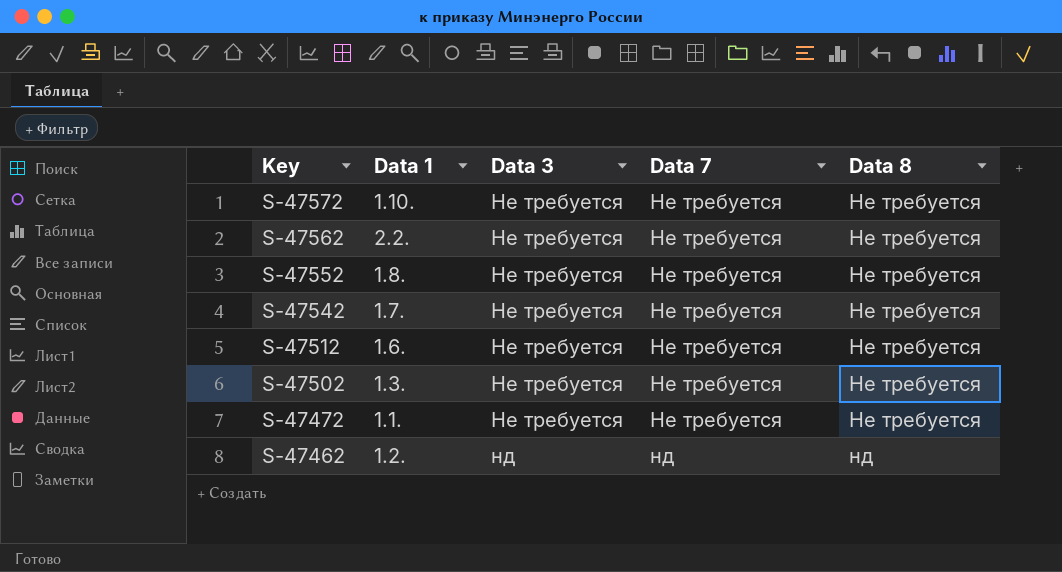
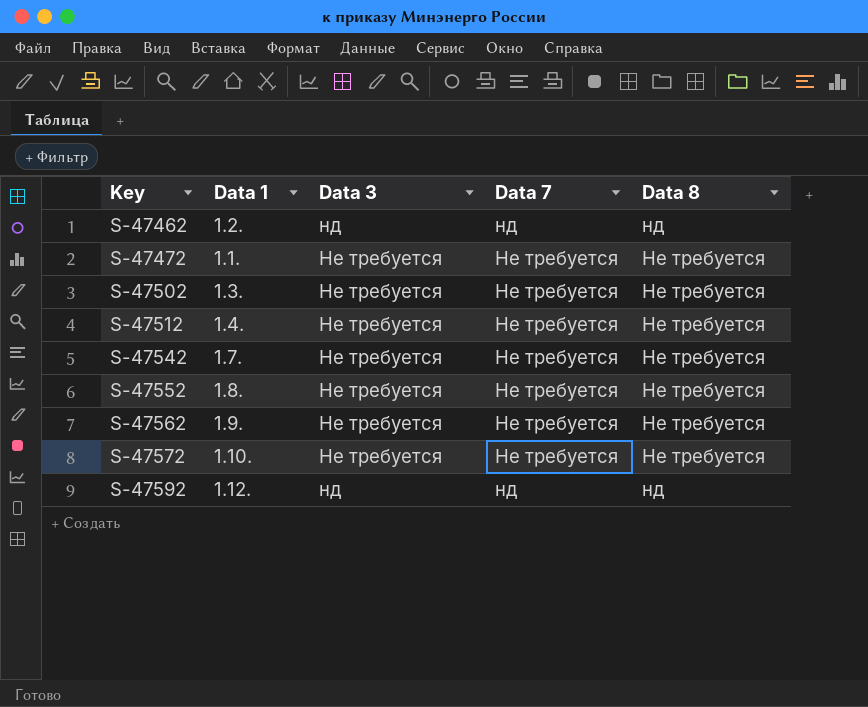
row order: Key descending -> Key ascending
S-47512 | Data 1: 1.6. -> 1.4.
S-47562 | Data 1: 2.2. -> 1.9.
row S-47592: none -> 1.12. | нд | нд | нд

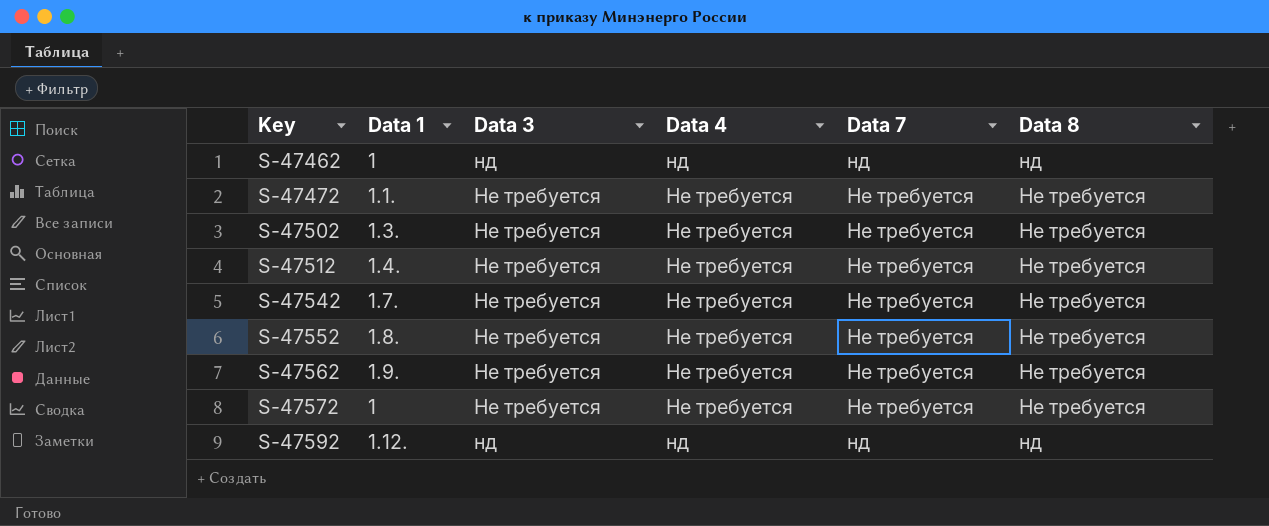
column Data 4 | position: none -> 4
S-47462 | Data 1: 1.2. -> 1
S-47572 | Data 1: 1.10. -> 1

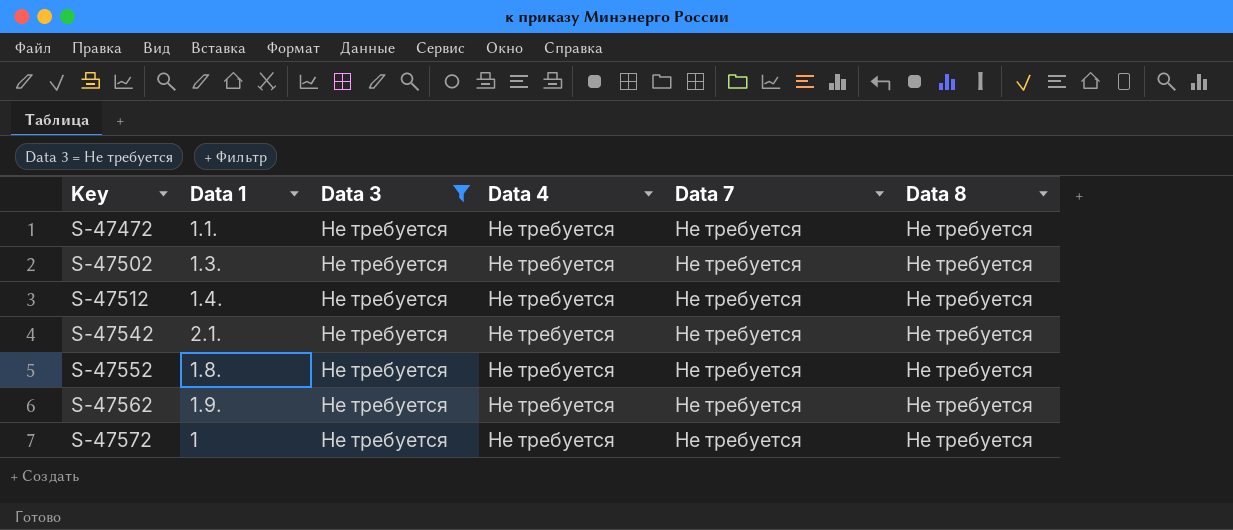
filter: none -> Data 3 = Не требуется
S-47542 | Data 1: 1.7. -> 2.1.

